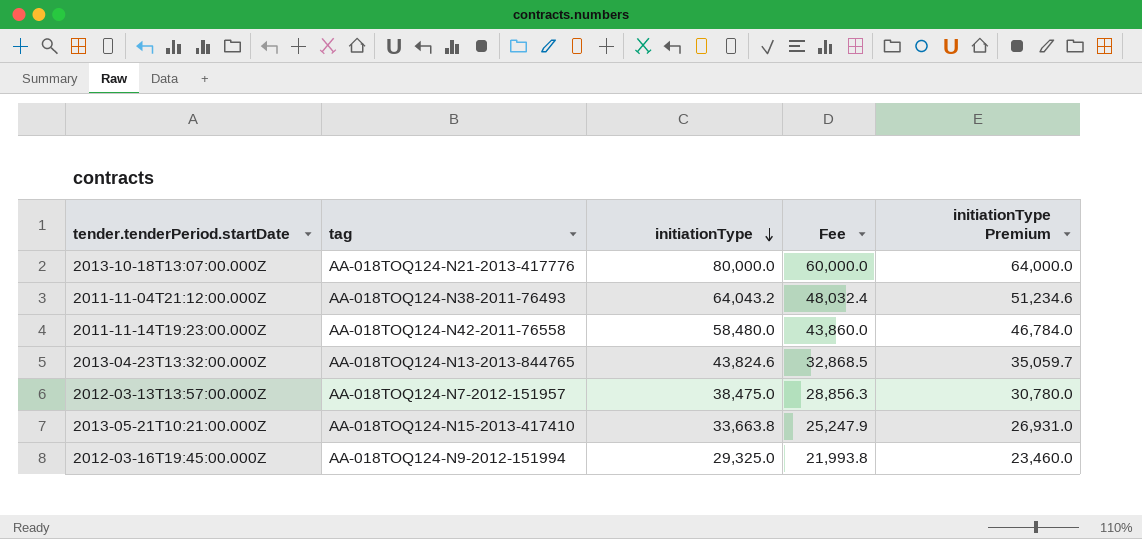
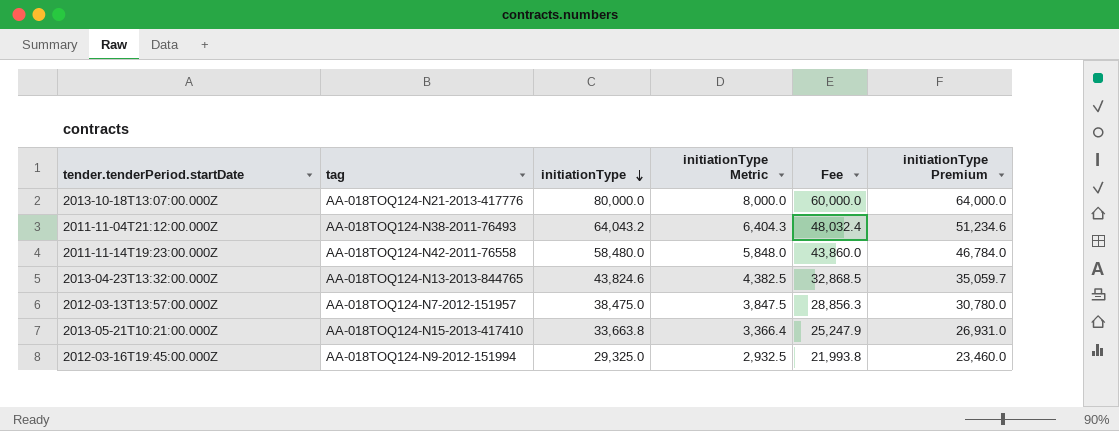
column initiationType Metric | formula: none -> [initiationType] * 0.1

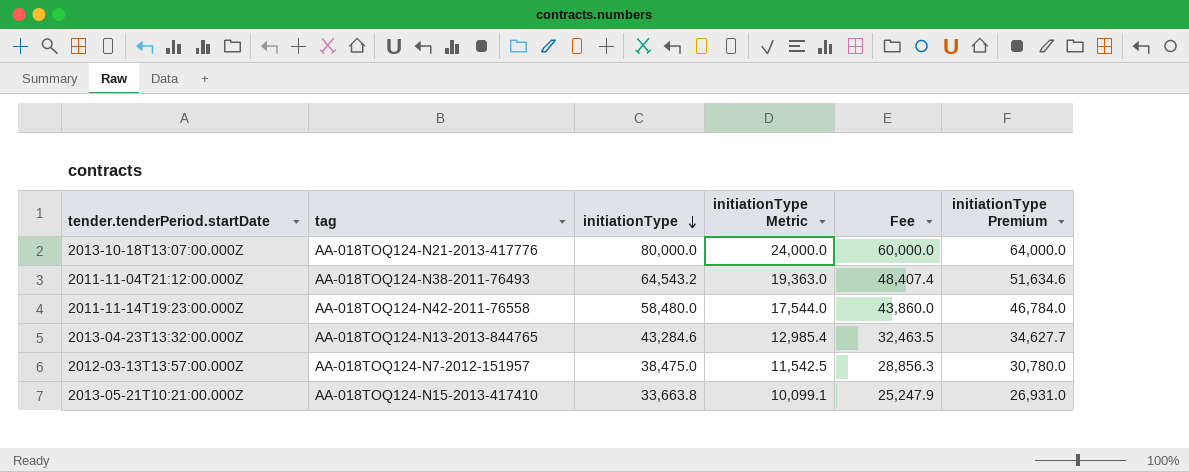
column initiationType Metric | formula: [initiationType] * 0.1 -> [initiationType] * 0.3
row 2012-03-16T19:45:00.000Z: AA-018TOQ124-N9-2012-151994 | 29,325.0 | 2,932.5 | 21,993.8 | 23,460.0 -> none
2011-11-04T21:12:00.000Z | initiationType: 64,043.2 -> 64,543.2
2011-11-04T21:12:00.000Z | Fee: 48,032.4 -> 48,407.4
2011-11-04T21:12:00.000Z | initiationType Premium: 51,234.6 -> 51,634.6
2013-04-23T13:32:00.000Z | initiationType: 43,824.6 -> 43,284.6
2013-04-23T13:32:00.000Z | Fee: 32,868.5 -> 32,463.5
2013-04-23T13:32:00.000Z | initiationType Premium: 35,059.7 -> 34,627.7

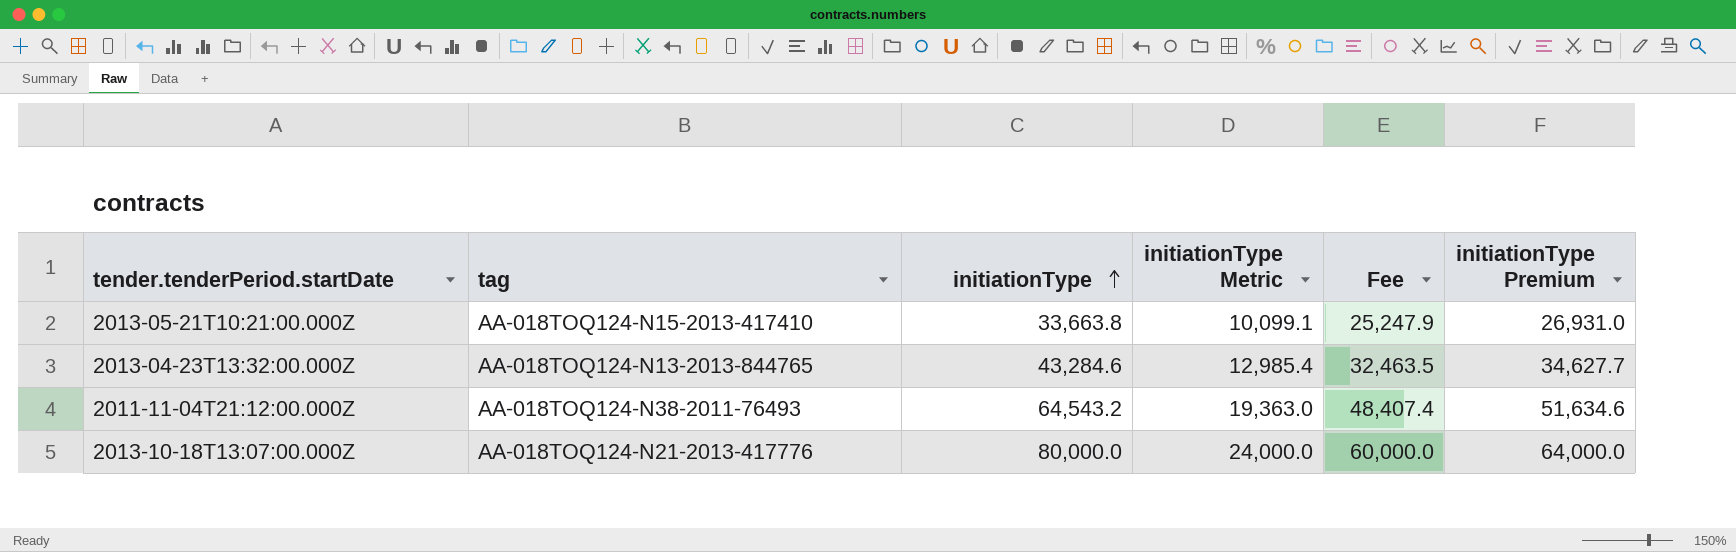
row order: initiationType descending -> initiationType ascending
row 2011-11-14T19:23:00.000Z: AA-018TOQ124-N42-2011-76558 | 58,480.0 | 17,544.0 | 43,860.0 | 46,784.0 -> none
row 2012-03-13T13:57:00.000Z: AA-018TOQ124-N7-2012-151957 | 38,475.0 | 11,542.5 | 28,856.3 | 30,780.0 -> none

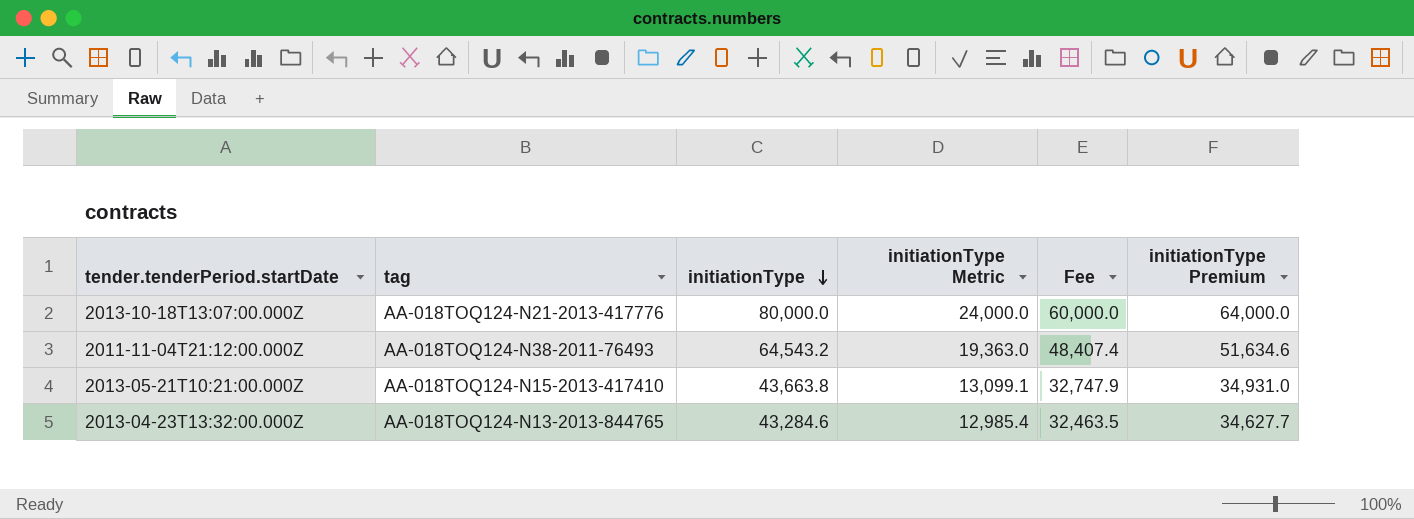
row order: initiationType ascending -> initiationType descending
2013-05-21T10:21:00.000Z | initiationType: 33,663.8 -> 43,663.8
2013-05-21T10:21:00.000Z | initiationType Metric: 10,099.1 -> 13,099.1
2013-05-21T10:21:00.000Z | Fee: 25,247.9 -> 32,747.9
2013-05-21T10:21:00.000Z | initiationType Premium: 26,931.0 -> 34,931.0

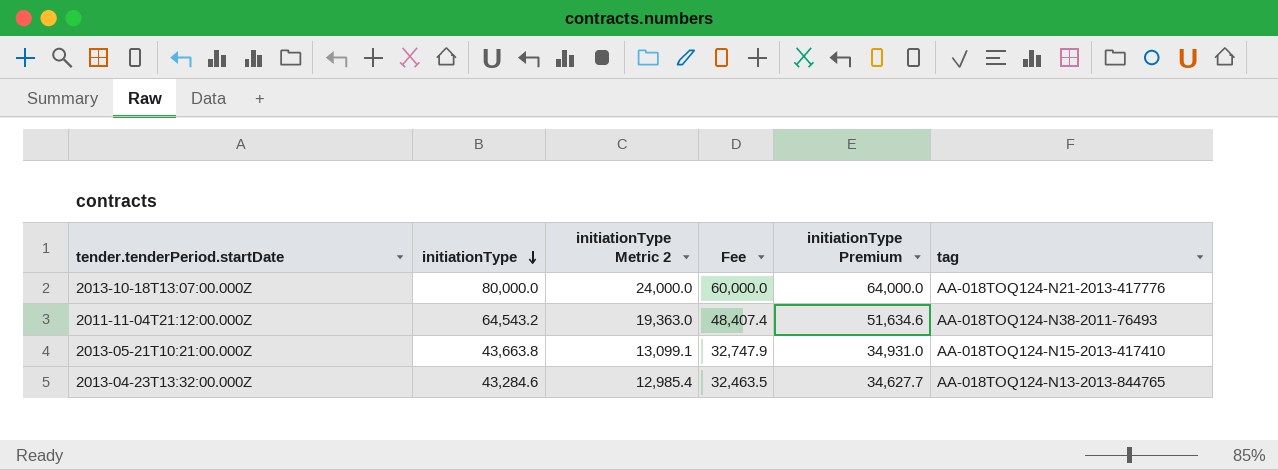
column name: initiationType Metric -> initiationType Metric 2
column tag | position: 2 -> 6

